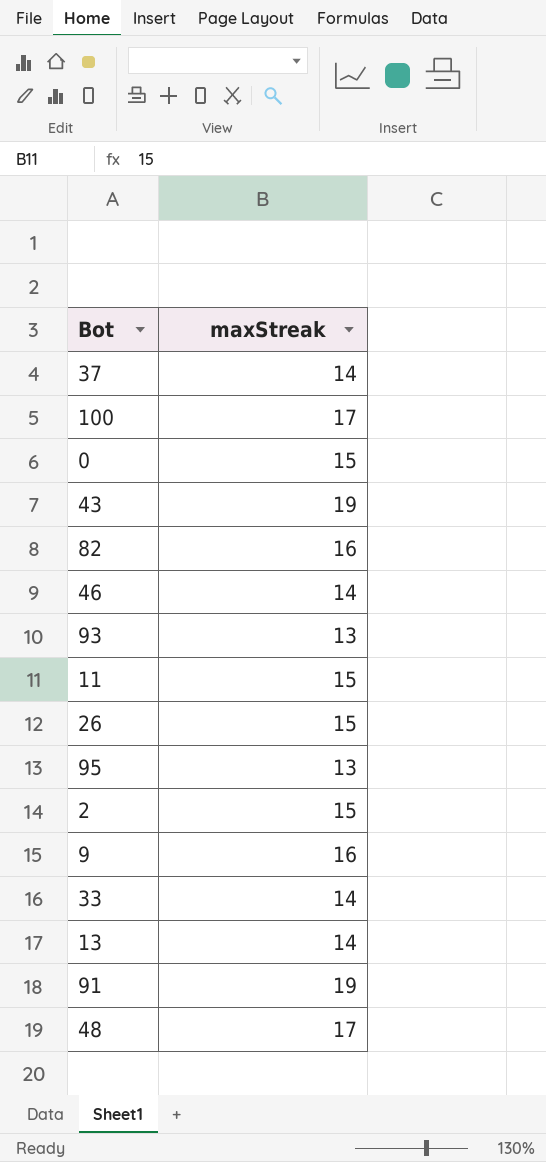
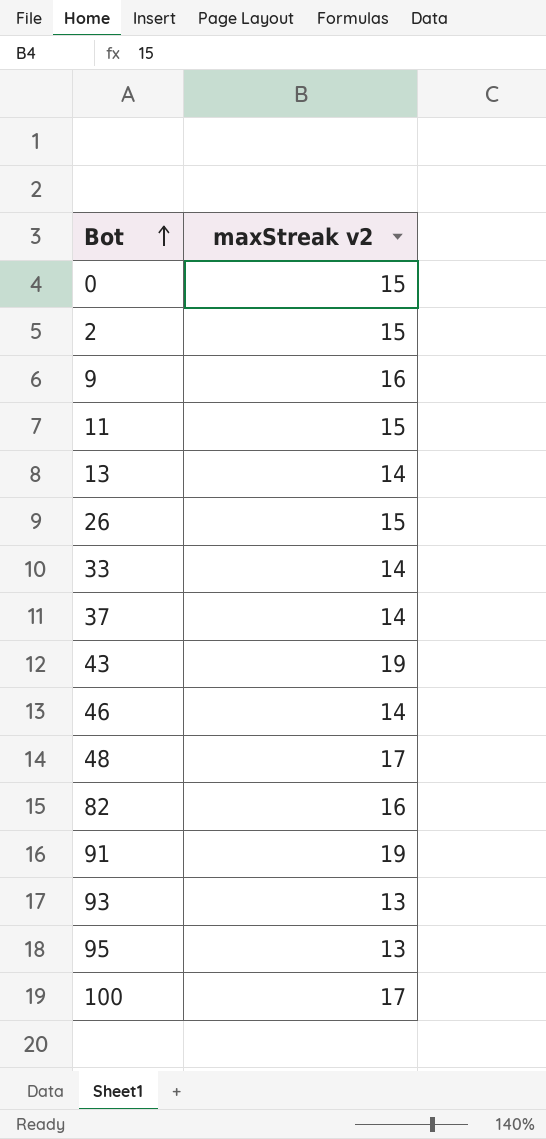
row order: none -> Bot ascending
column name: maxStreak -> maxStreak v2

